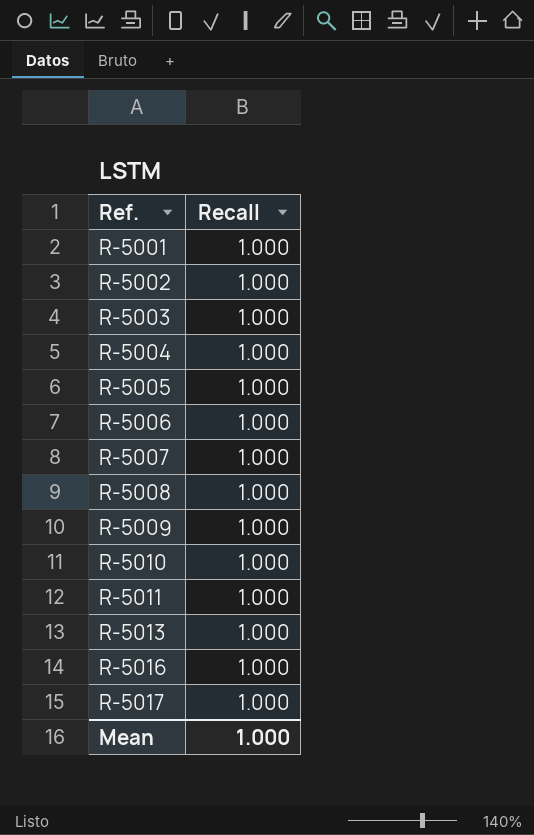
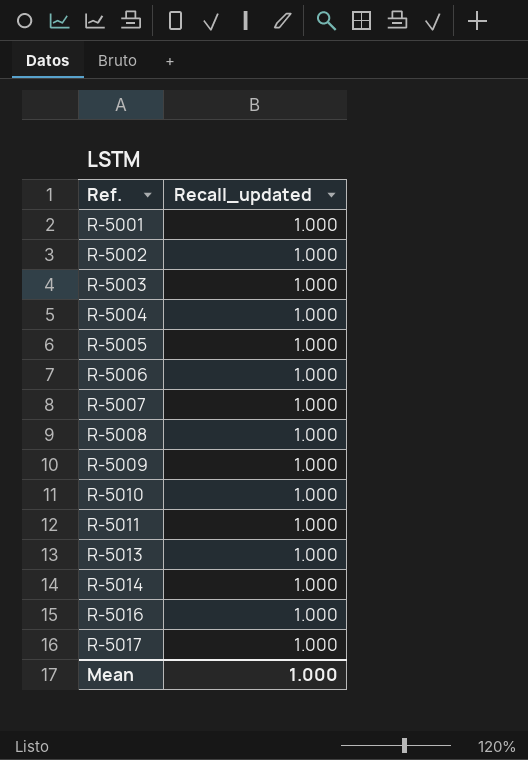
column name: Recall -> Recall_updated
row R-5014: none -> 1.000

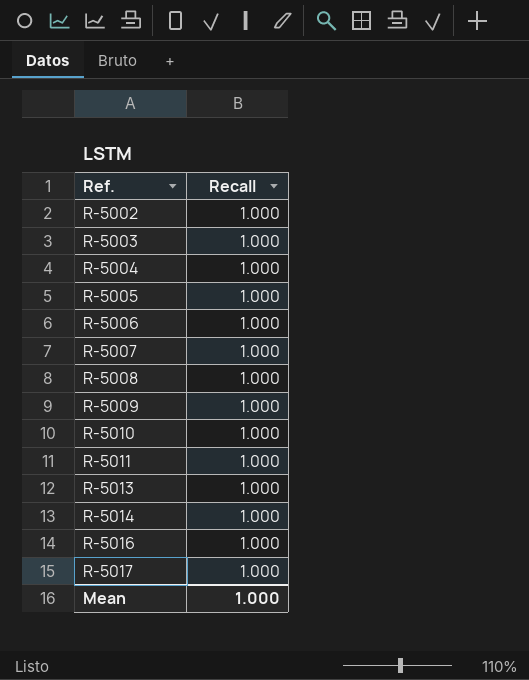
column name: Recall_updated -> Recall
row R-5001: 1.000 -> none

